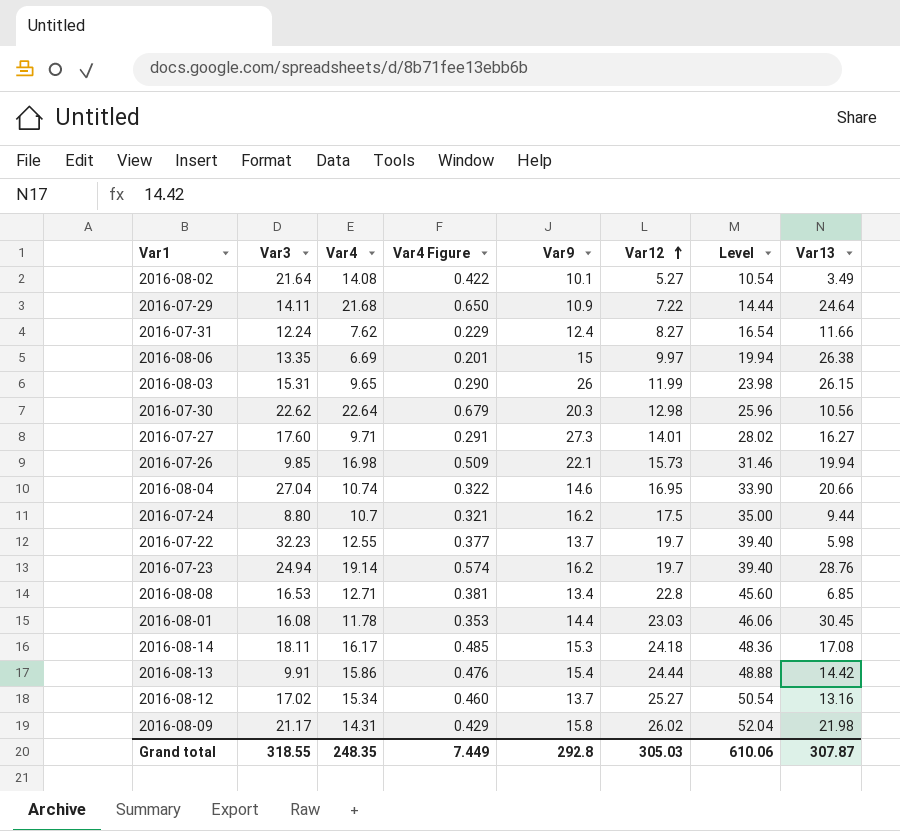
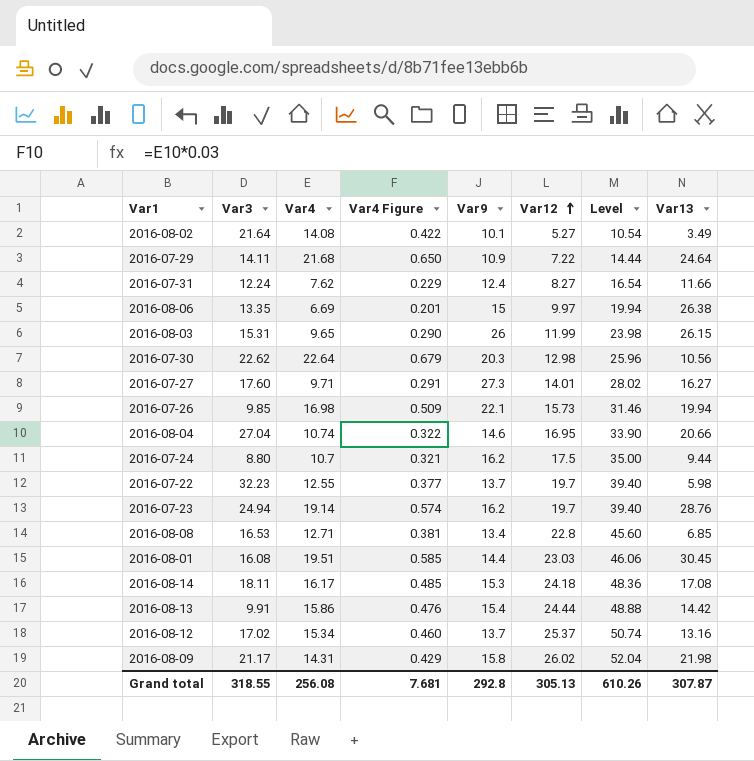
2016-08-01 | Var4: 11.78 -> 19.51
2016-08-01 | Var4 Figure: 0.353 -> 0.585
2016-08-12 | Var12: 25.27 -> 25.37
2016-08-12 | Level: 50.54 -> 50.74
Grand total | Var4: 248.35 -> 256.08
Grand total | Var4 Figure: 7.449 -> 7.681
Grand total | Var12: 305.03 -> 305.13
Grand total | Level: 610.06 -> 610.26

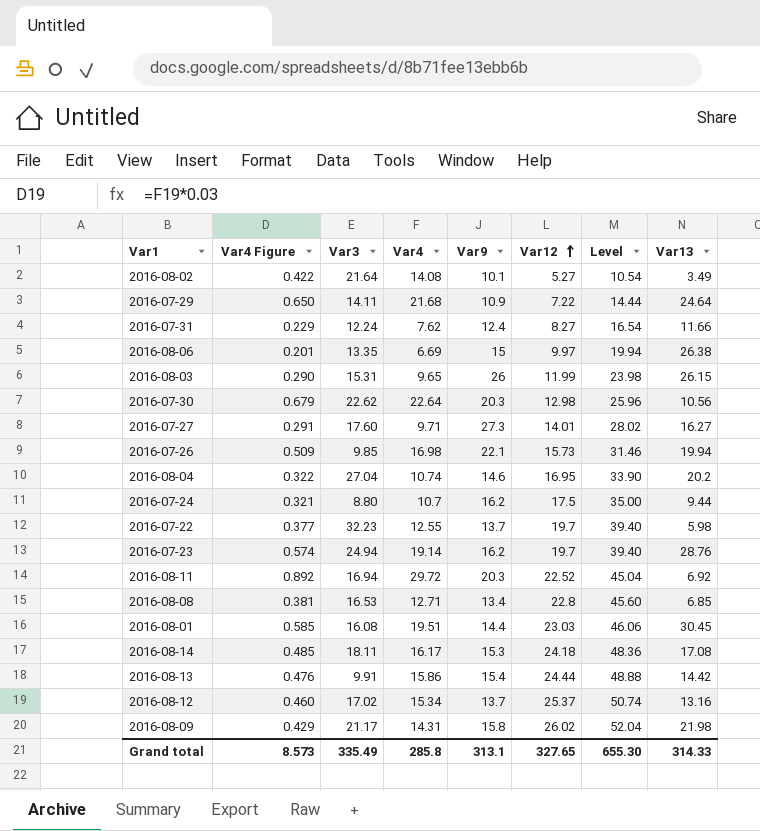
column Var4 Figure | position: 4 -> 2
2016-08-04 | Var13: 20.66 -> 20.2
row 2016-08-11: none -> 0.892 | 16.94 | 29.72 | 20.3 | 22.52 | 45.04 | 6.92
Grand total | Var4 Figure: 7.681 -> 8.573
Grand total | Var3: 318.55 -> 335.49
Grand total | Var4: 256.08 -> 285.8
Grand total | Var9: 292.8 -> 313.1
Grand total | Var12: 305.13 -> 327.65
Grand total | Level: 610.26 -> 655.30
Grand total | Var13: 307.87 -> 314.33

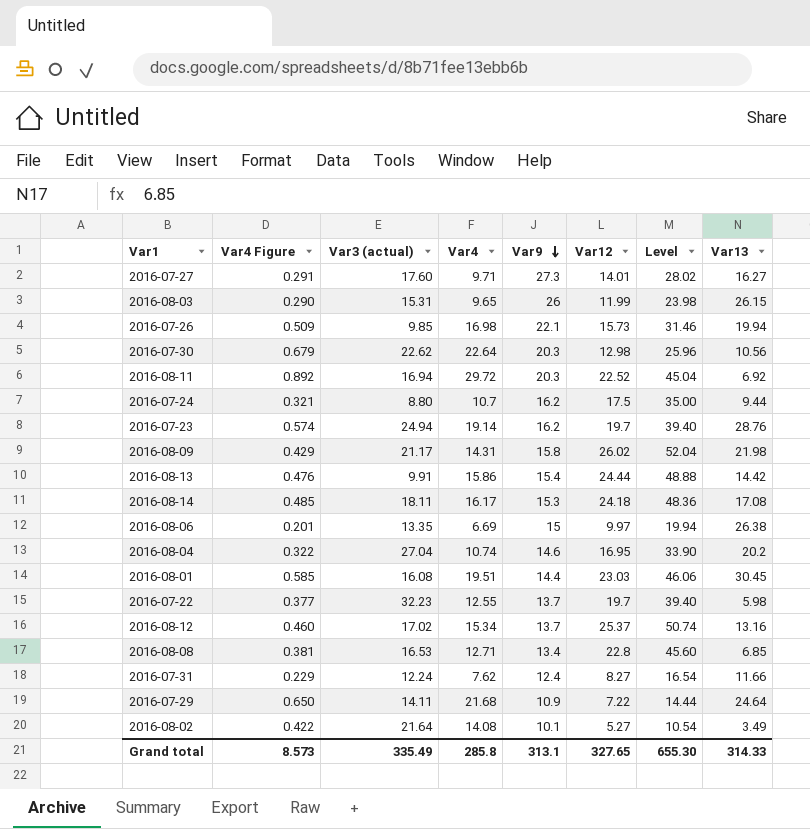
row order: Var12 ascending -> Var9 descending
column name: Var3 -> Var3 (actual)

